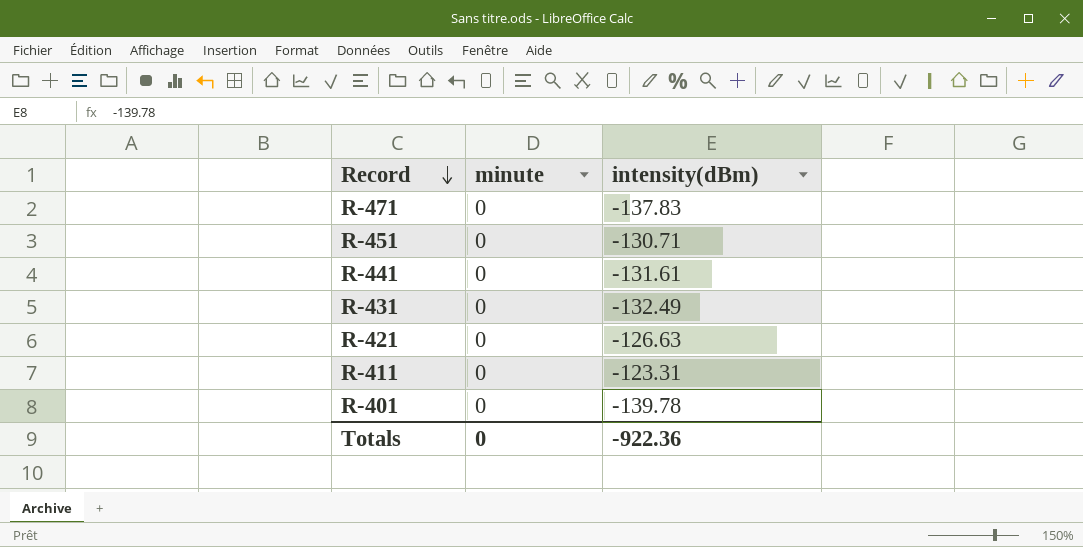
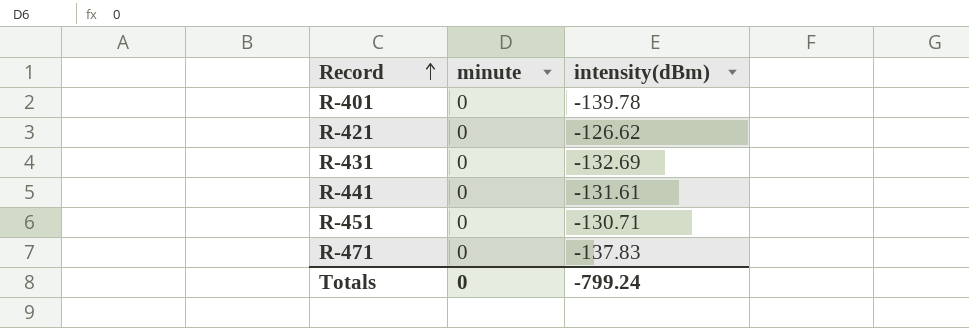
row order: Record descending -> Record ascending
row R-411: 0 | -123.31 -> none
R-421 | intensity(dBm): -126.63 -> -126.62
R-431 | intensity(dBm): -132.49 -> -132.69
Totals | intensity(dBm): -922.36 -> -799.24

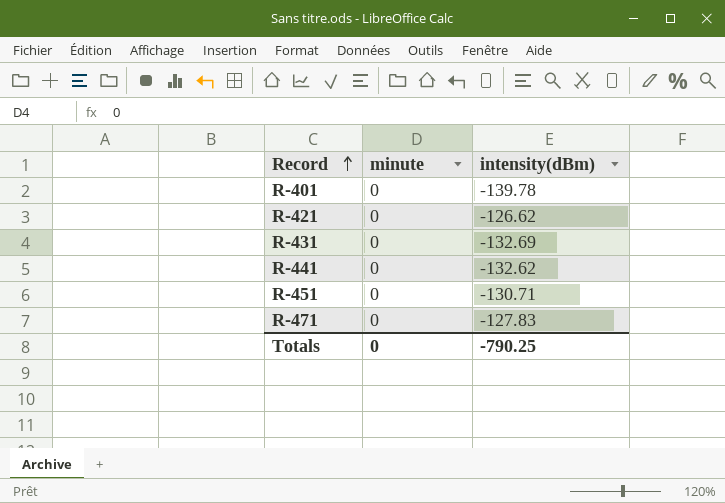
R-441 | intensity(dBm): -131.61 -> -132.62
R-471 | intensity(dBm): -137.83 -> -127.83
Totals | intensity(dBm): -799.24 -> -790.25

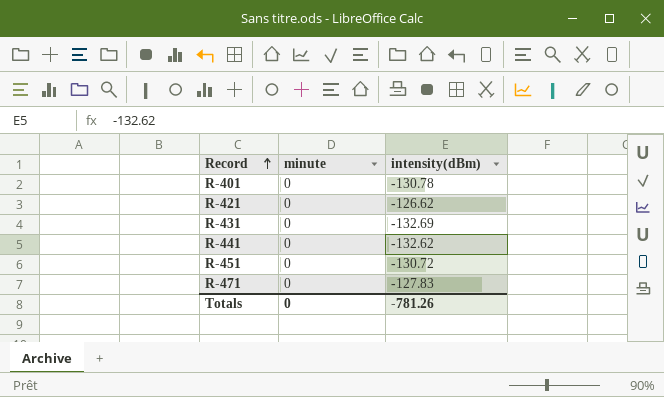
R-401 | intensity(dBm): -139.78 -> -130.78
R-451 | intensity(dBm): -130.71 -> -130.72
Totals | intensity(dBm): -790.25 -> -781.26

